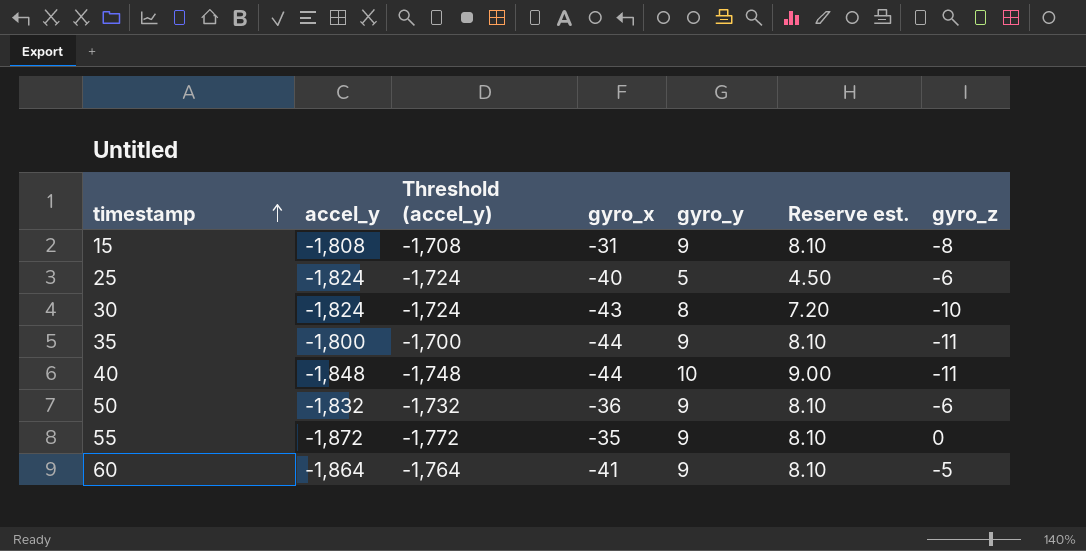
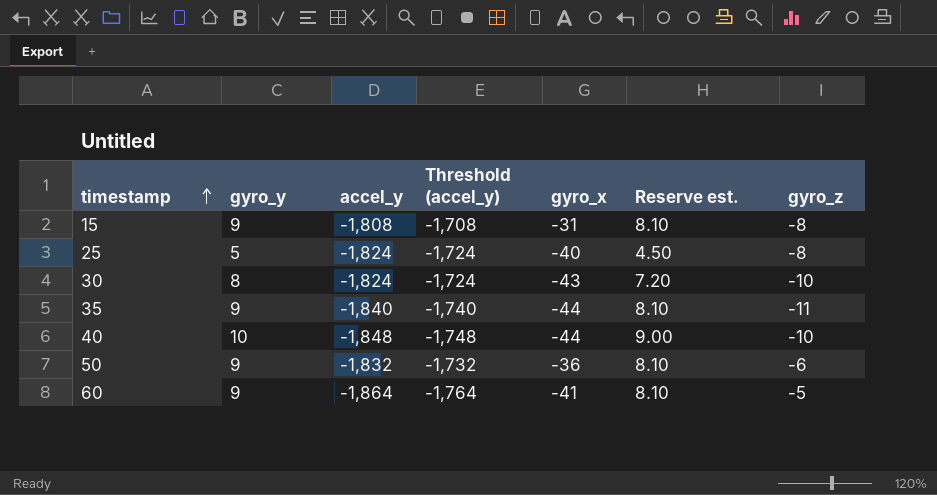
column gyro_y | position: 5 -> 2
row 55: -1,872 | -1,772 | -35 | 9 | 8.10 | 0 -> none
25 | gyro_z: -6 -> -8
35 | accel_y: -1,800 -> -1,840
35 | Threshold (accel_y): -1,700 -> -1,740
40 | gyro_z: -11 -> -10

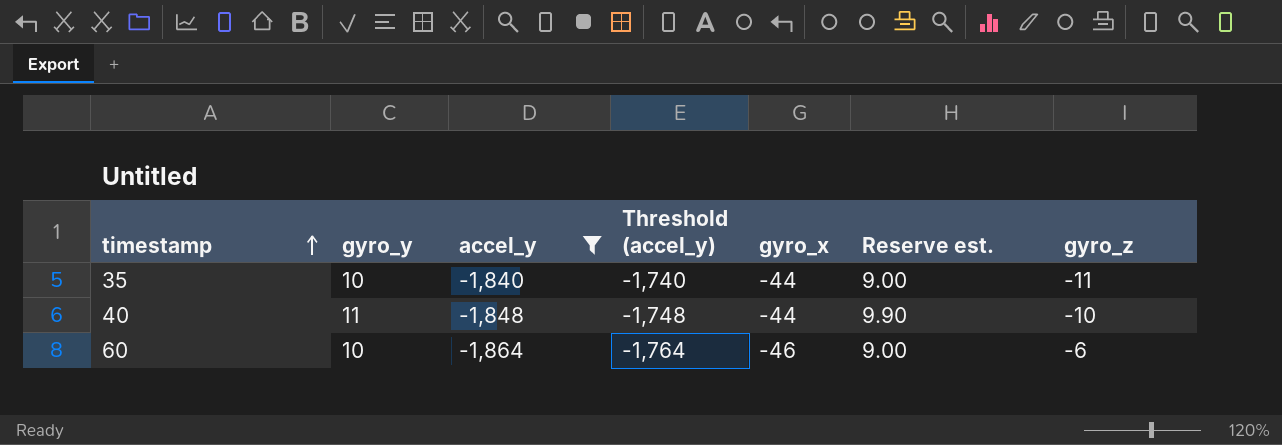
filter: none -> accel_y <= -1,840
35 | gyro_y: 9 -> 10
35 | Reserve est.: 8.10 -> 9.00
40 | gyro_y: 10 -> 11
40 | Reserve est.: 9.00 -> 9.90
60 | gyro_y: 9 -> 10
60 | gyro_x: -41 -> -46
60 | Reserve est.: 8.10 -> 9.00
60 | gyro_z: -5 -> -6

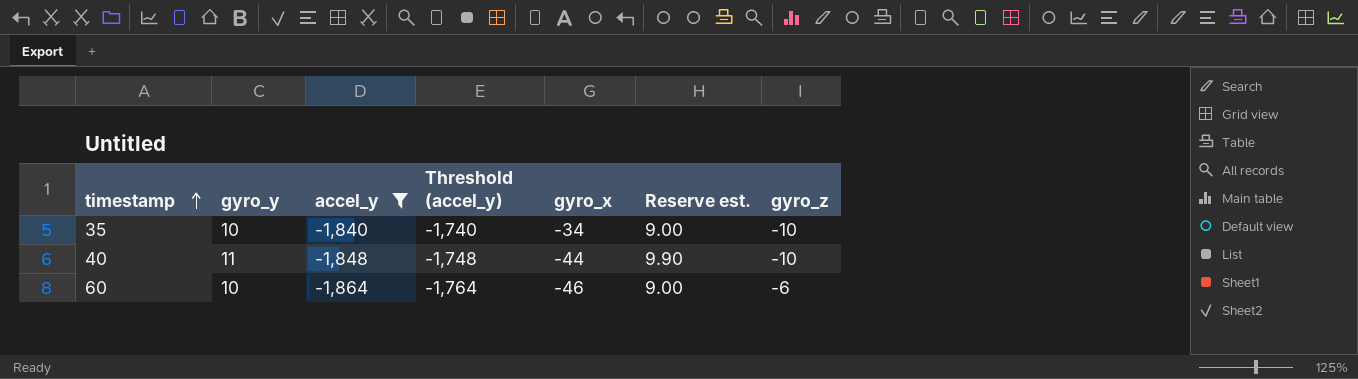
35 | gyro_x: -44 -> -34
35 | gyro_z: -11 -> -10

